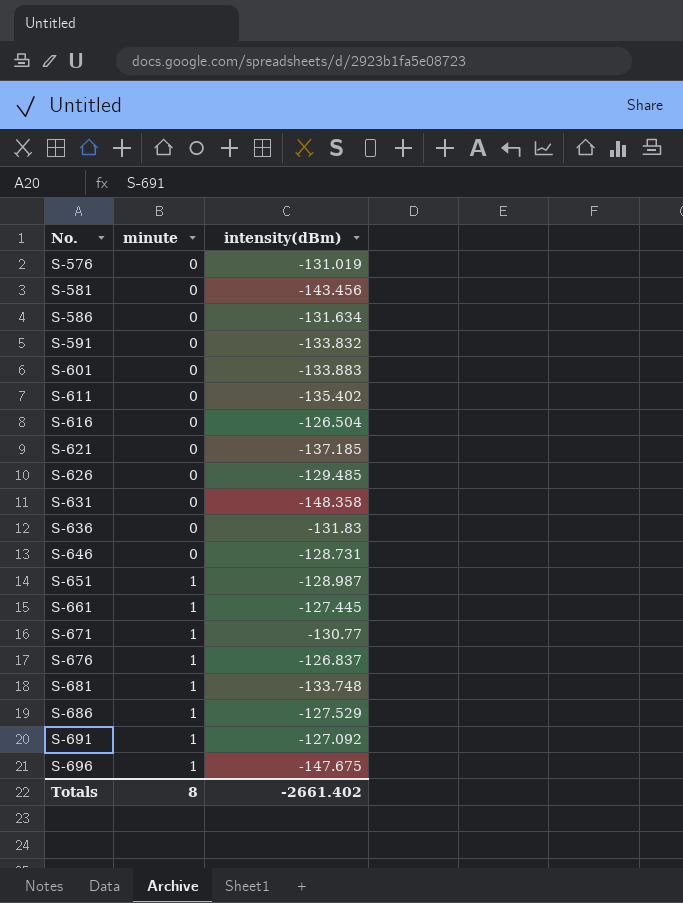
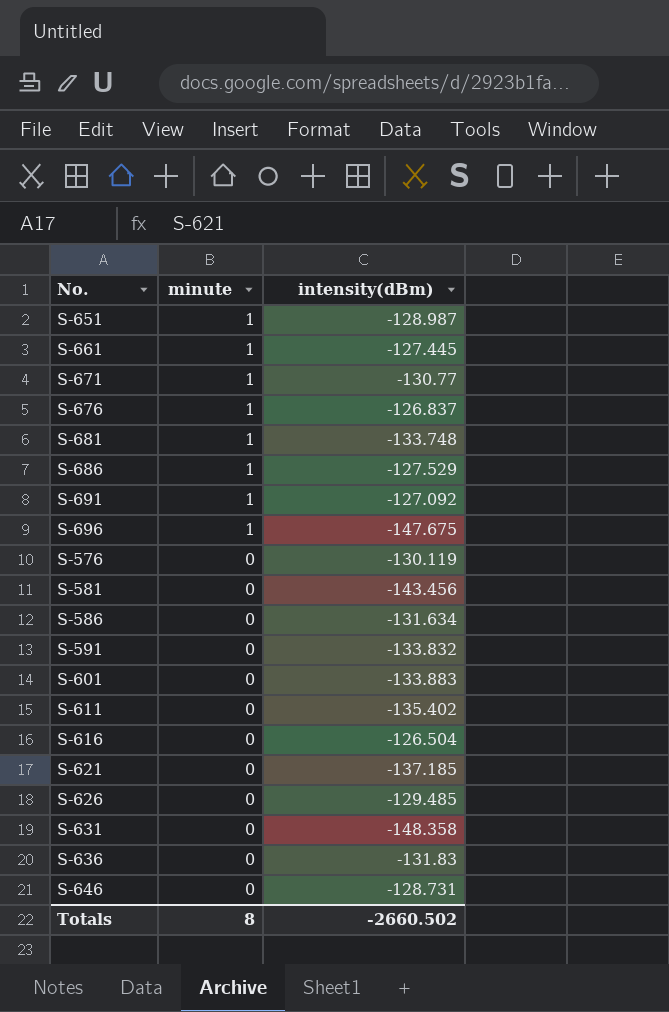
row order: No. ascending -> minute descending
S-576 | intensity(dBm): -131.019 -> -130.119
Totals | intensity(dBm): -2661.402 -> -2660.502

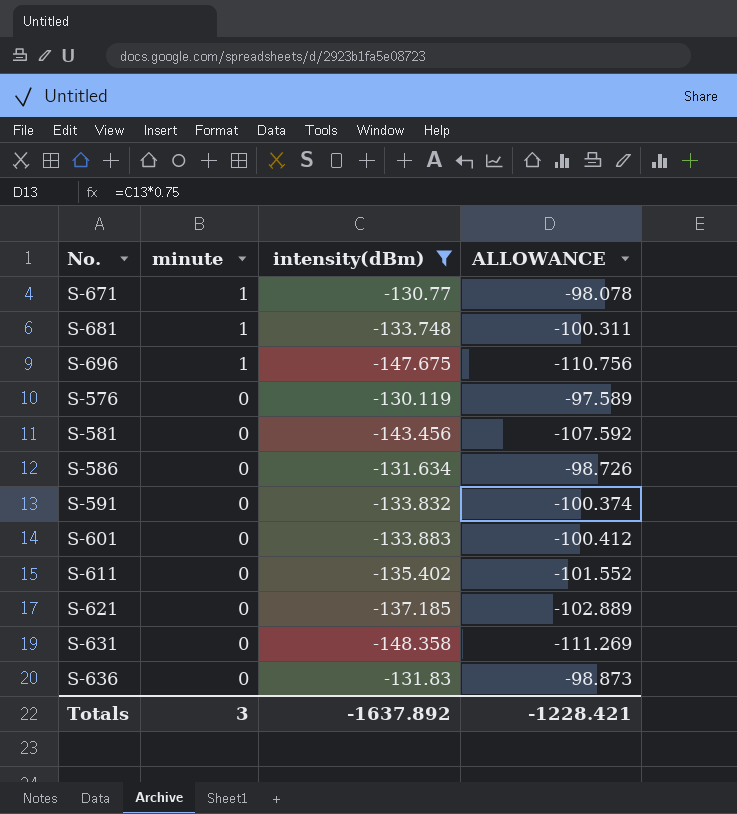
filter: none -> intensity(dBm) <= -130.119
column ALLOWANCE | formula: none -> [intensity(dBm)] * 0.75
Totals | minute: 8 -> 3
Totals | intensity(dBm): -2660.502 -> -1637.892

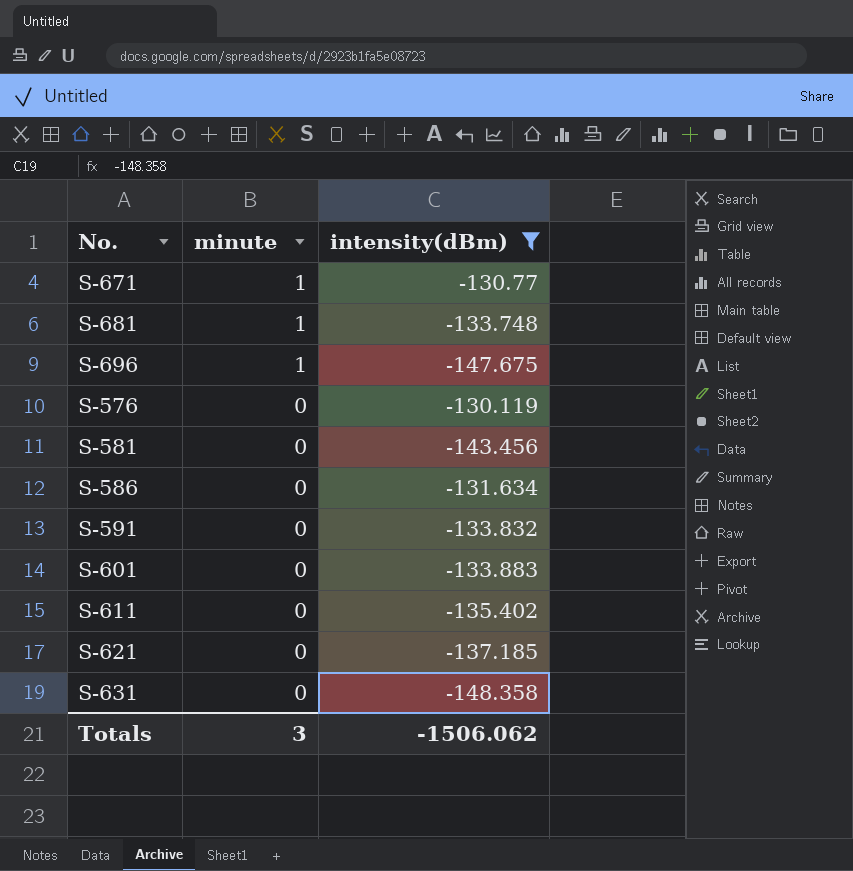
column ALLOWANCE | formula: [intensity(dBm)] * 0.75 -> none
row S-636: 0 | -131.83 | -98.873 -> none
Totals | intensity(dBm): -1637.892 -> -1506.062

